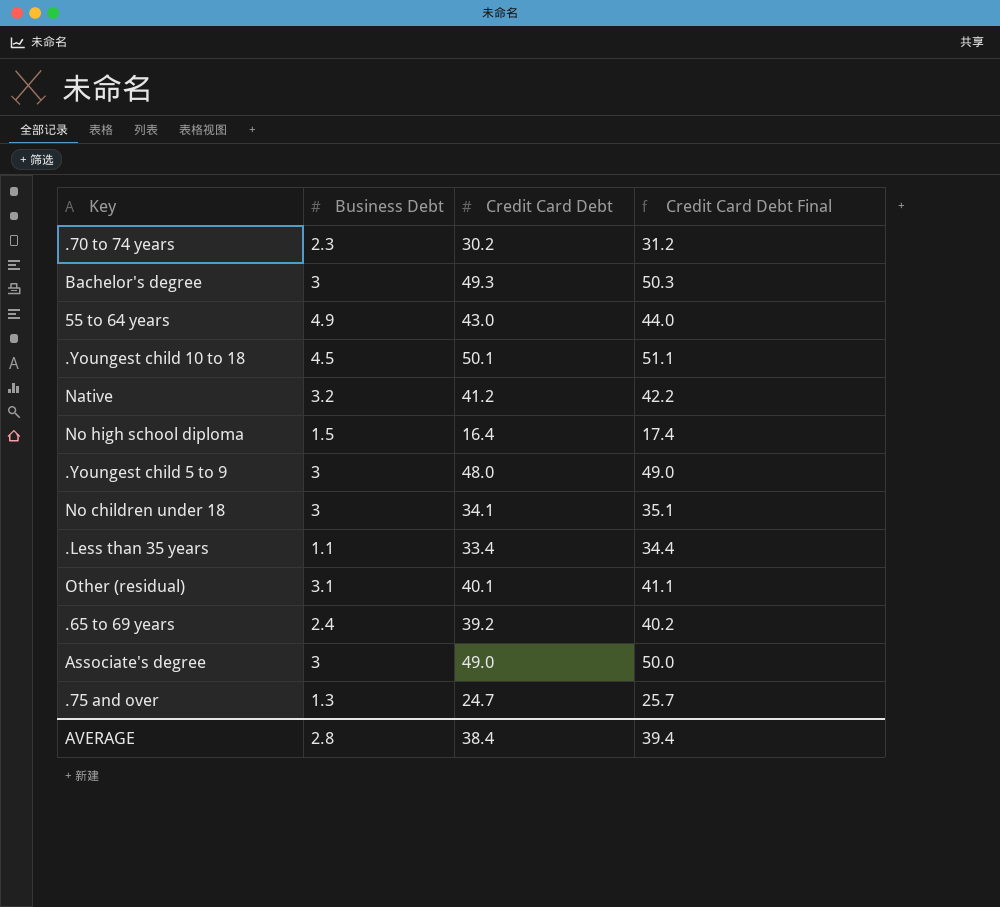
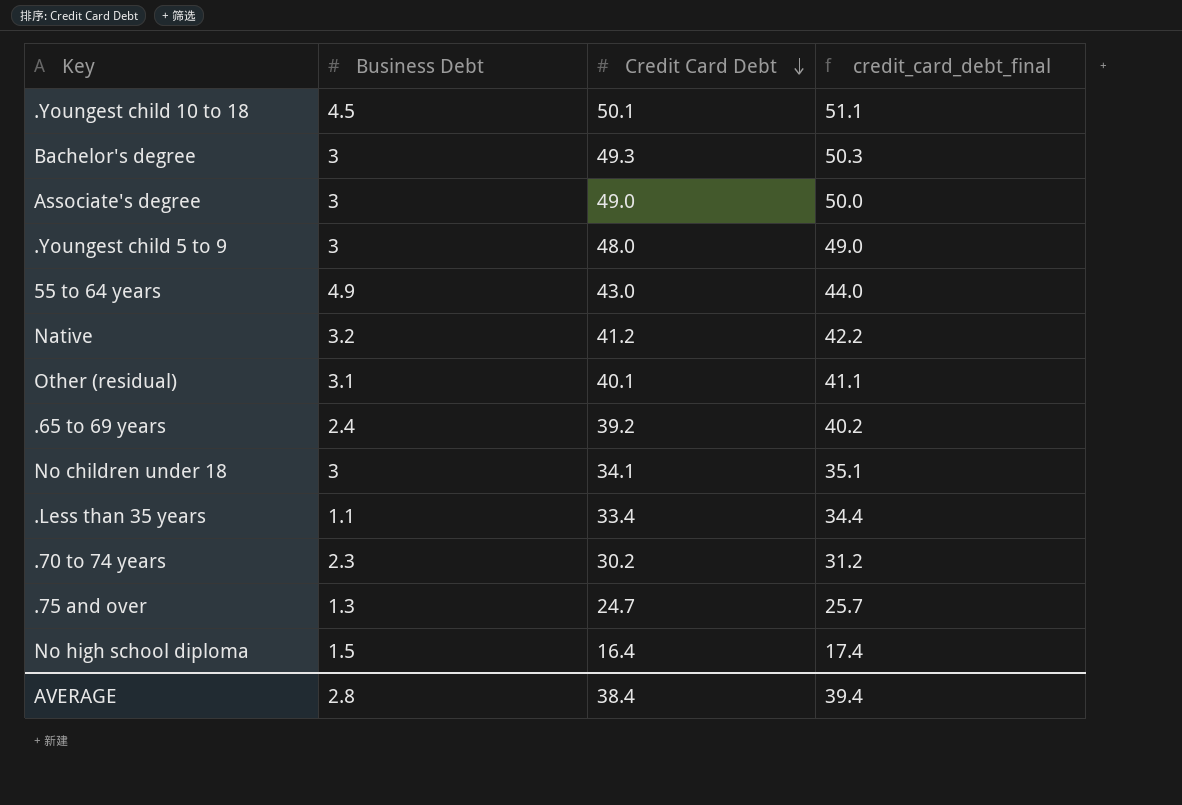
row order: none -> Credit Card Debt descending
column name: Credit Card Debt Final -> credit_card_debt_final

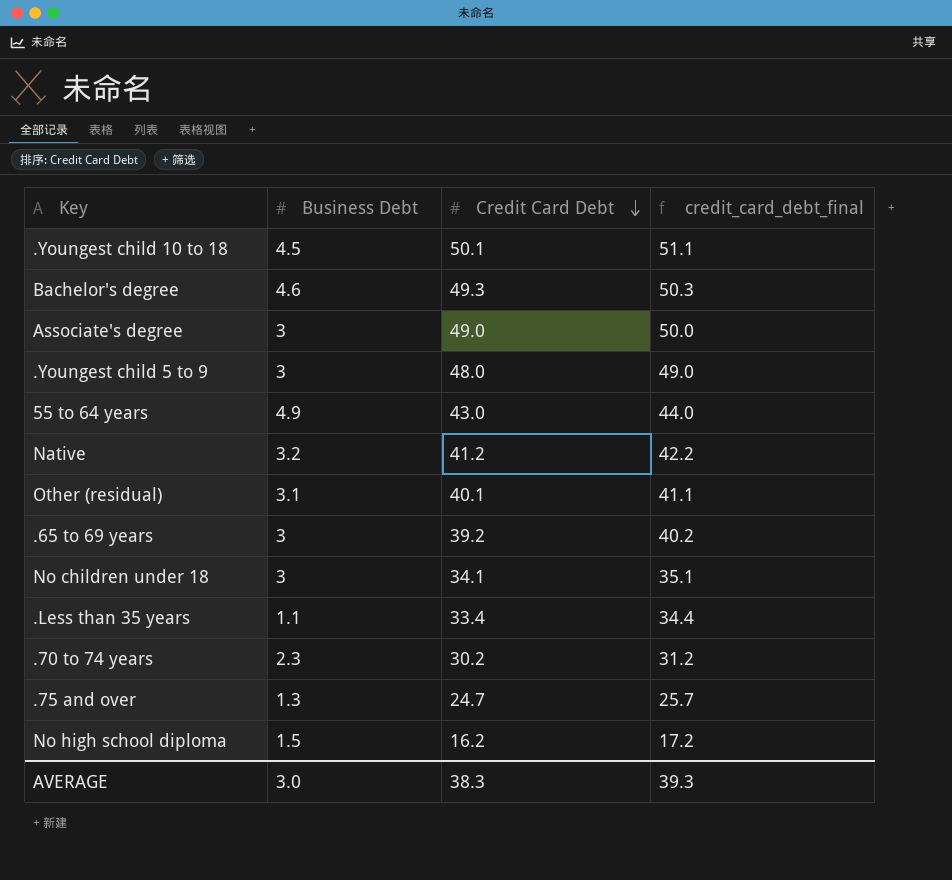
Bachelor's degree | Business Debt: 3 -> 4.6
.65 to 69 years | Business Debt: 2.4 -> 3
No high school diploma | Credit Card Debt: 16.4 -> 16.2
No high school diploma | credit_card_debt_final: 17.4 -> 17.2
AVERAGE | Business Debt: 2.8 -> 3.0
AVERAGE | Credit Card Debt: 38.4 -> 38.3
AVERAGE | credit_card_debt_final: 39.4 -> 39.3

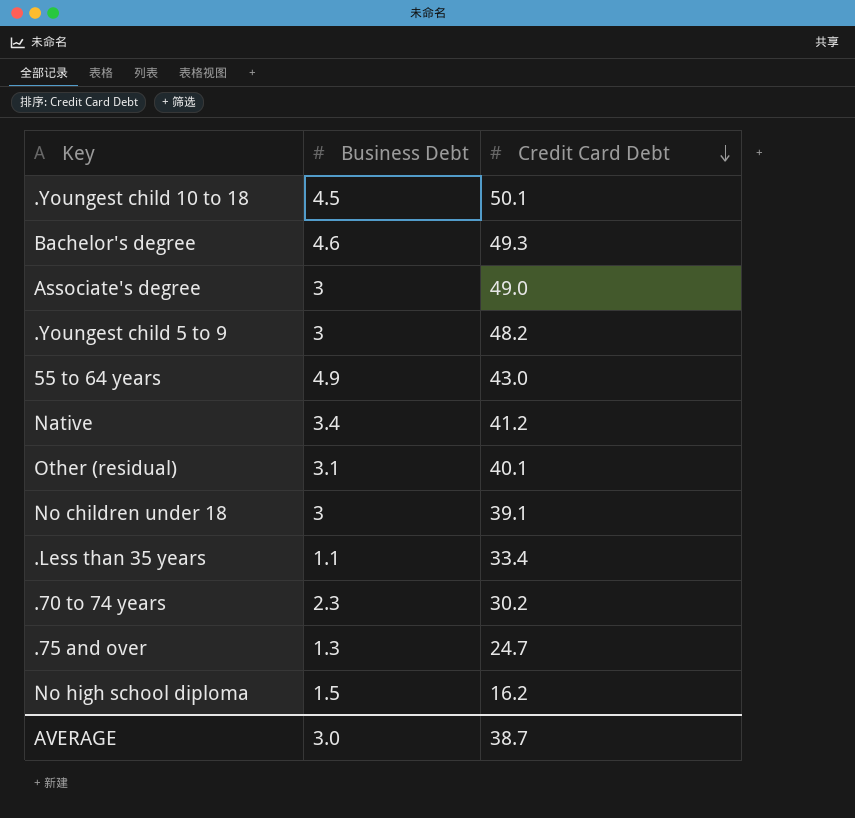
column credit_card_debt_final | formula: [Credit Card Debt] + 1 -> none
row .65 to 69 years: 3 | 39.2 | 40.2 -> none
.Youngest child 5 to 9 | Credit Card Debt: 48.0 -> 48.2
Native | Business Debt: 3.2 -> 3.4
No children under 18 | Credit Card Debt: 34.1 -> 39.1
AVERAGE | Credit Card Debt: 38.3 -> 38.7

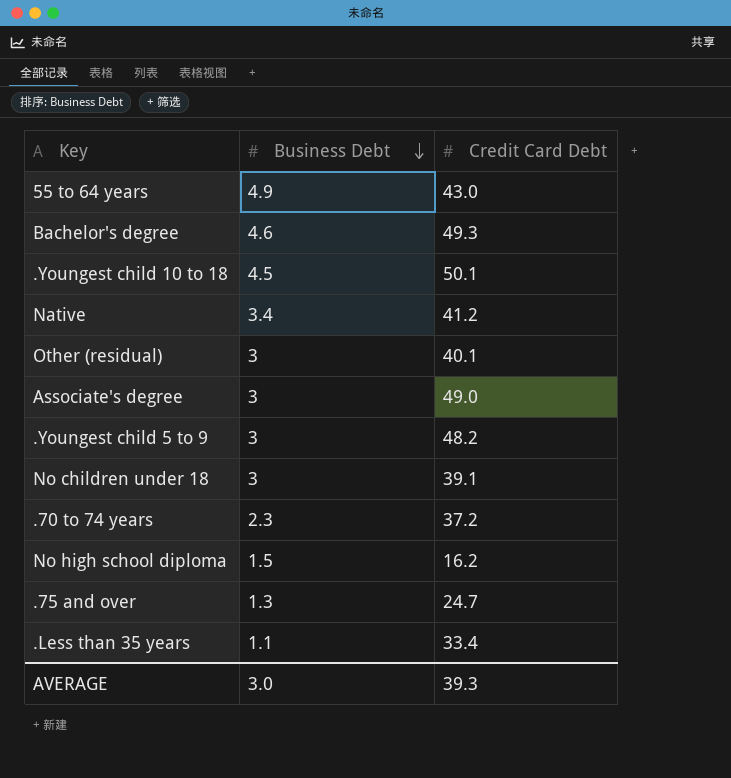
row order: Credit Card Debt descending -> Business Debt descending
Other (residual) | Business Debt: 3.1 -> 3
.70 to 74 years | Credit Card Debt: 30.2 -> 37.2
AVERAGE | Credit Card Debt: 38.7 -> 39.3

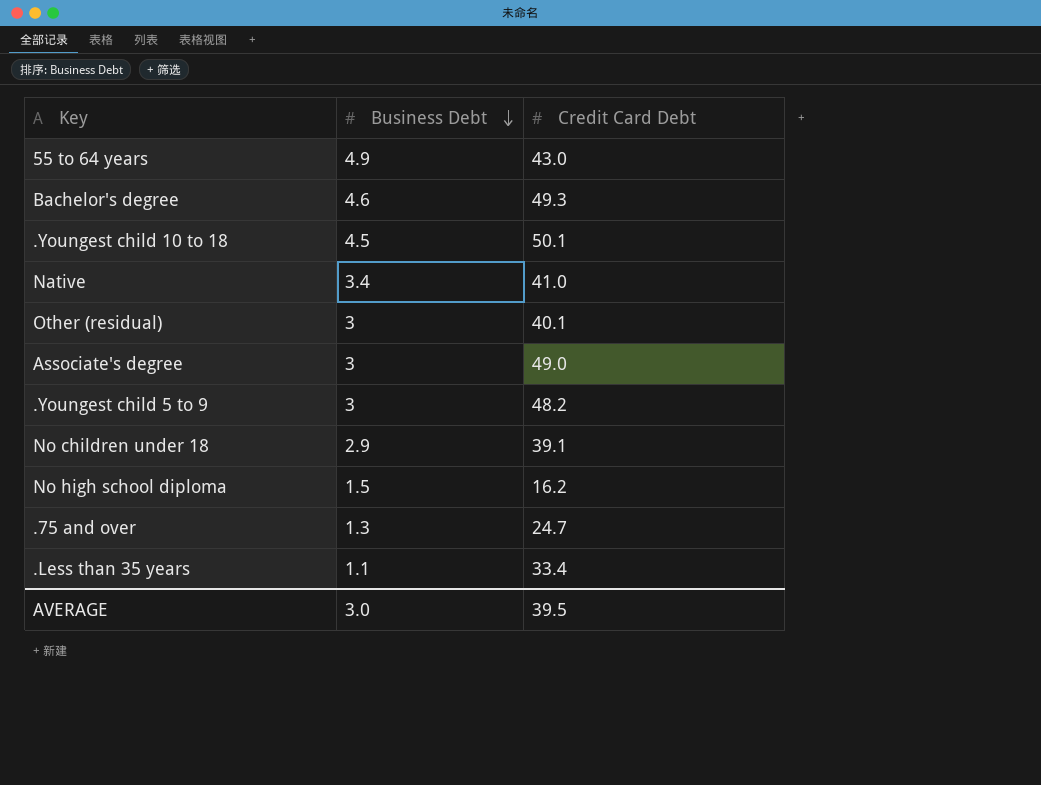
row .70 to 74 years: 2.3 | 37.2 -> none
Native | Credit Card Debt: 41.2 -> 41.0
No children under 18 | Business Debt: 3 -> 2.9
AVERAGE | Credit Card Debt: 39.3 -> 39.5

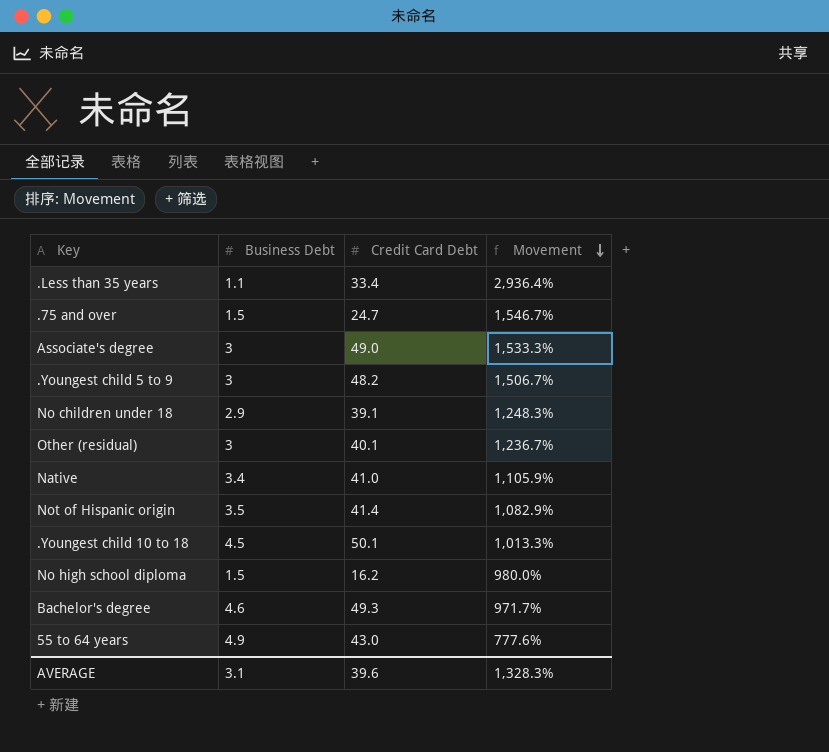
row order: Business Debt descending -> Movement descending
column Movement | formula: none -> ([Credit Card Debt] - [Business Debt]) / [Business Debt]
.75 and over | Business Debt: 1.3 -> 1.5
row Not of Hispanic origin: none -> 3.5 | 41.4 | 1,082.9%
AVERAGE | Business Debt: 3.0 -> 3.1
AVERAGE | Credit Card Debt: 39.5 -> 39.6

